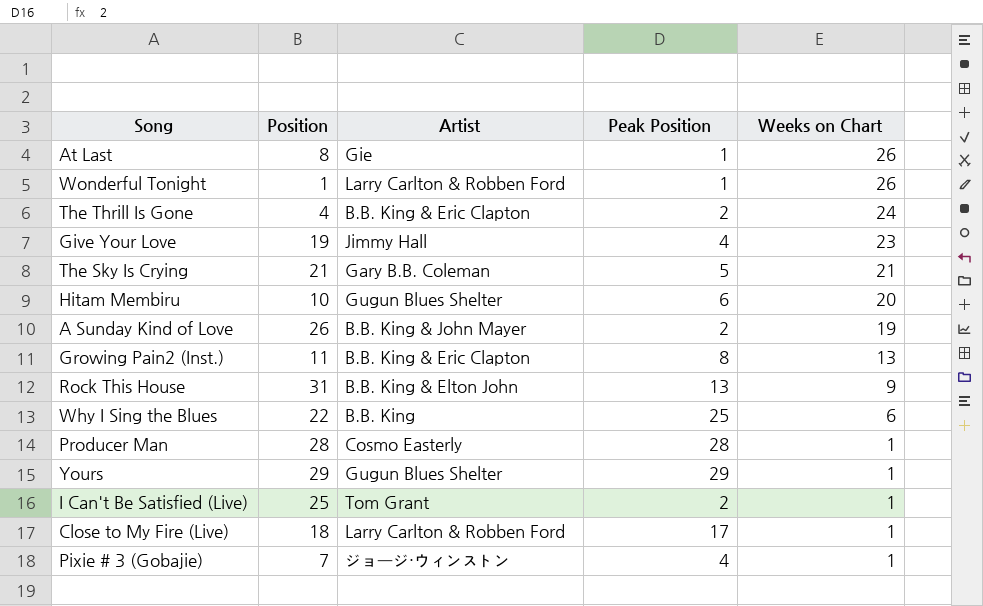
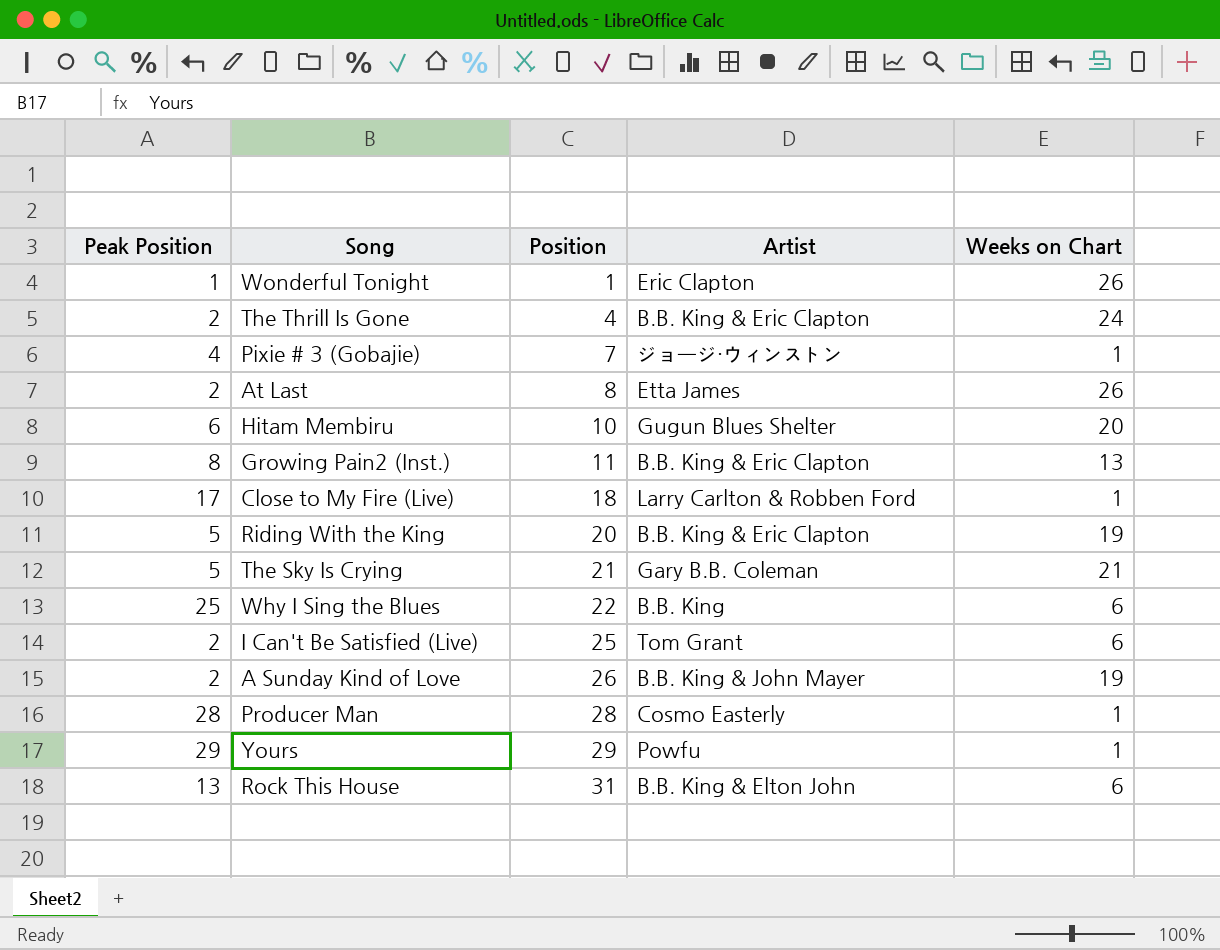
row order: Weeks on Chart descending -> Position ascending
column Peak Position | position: 4 -> 1
row Give Your Love: 19 | Jimmy Hall | 4 | 23 -> none
Wonderful Tonight | Artist: Larry Carlton & Robben Ford -> Eric Clapton
At Last | Peak Position: 1 -> 2
At Last | Artist: Gie -> Etta James
row Riding With the King: none -> 5 | 20 | B.B. King & Eric Clapton | 19
I Can't Be Satisfied (Live) | Weeks on Chart: 1 -> 6
Yours | Artist: Gugun Blues Shelter -> Powfu
Rock This House | Weeks on Chart: 9 -> 6

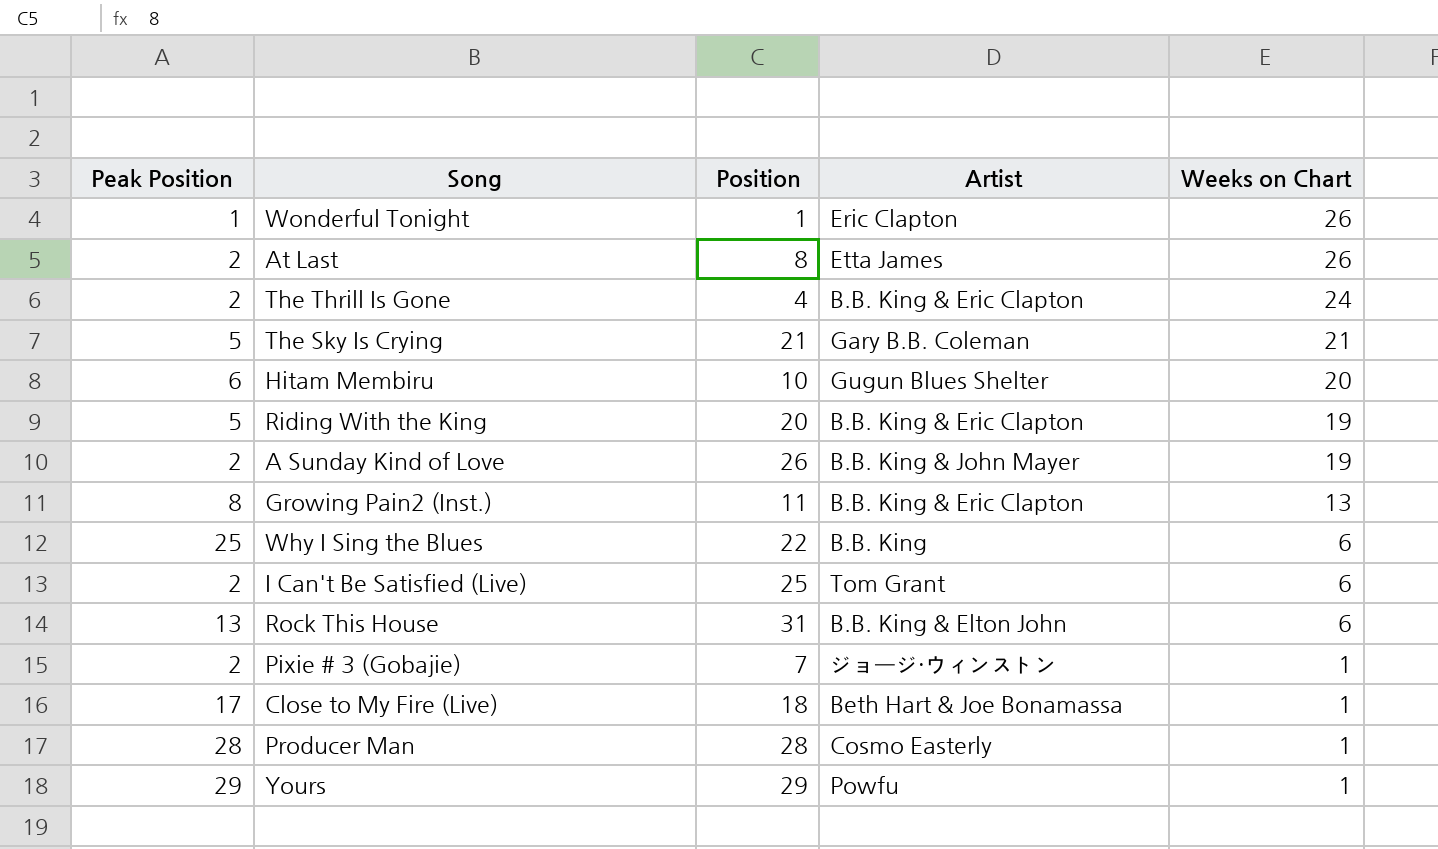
row order: Position ascending -> Weeks on Chart descending
Pixie # 3 (Gobajie) | Peak Position: 4 -> 2
Close to My Fire (Live) | Artist: Larry Carlton & Robben Ford -> Beth Hart & Joe Bonamassa

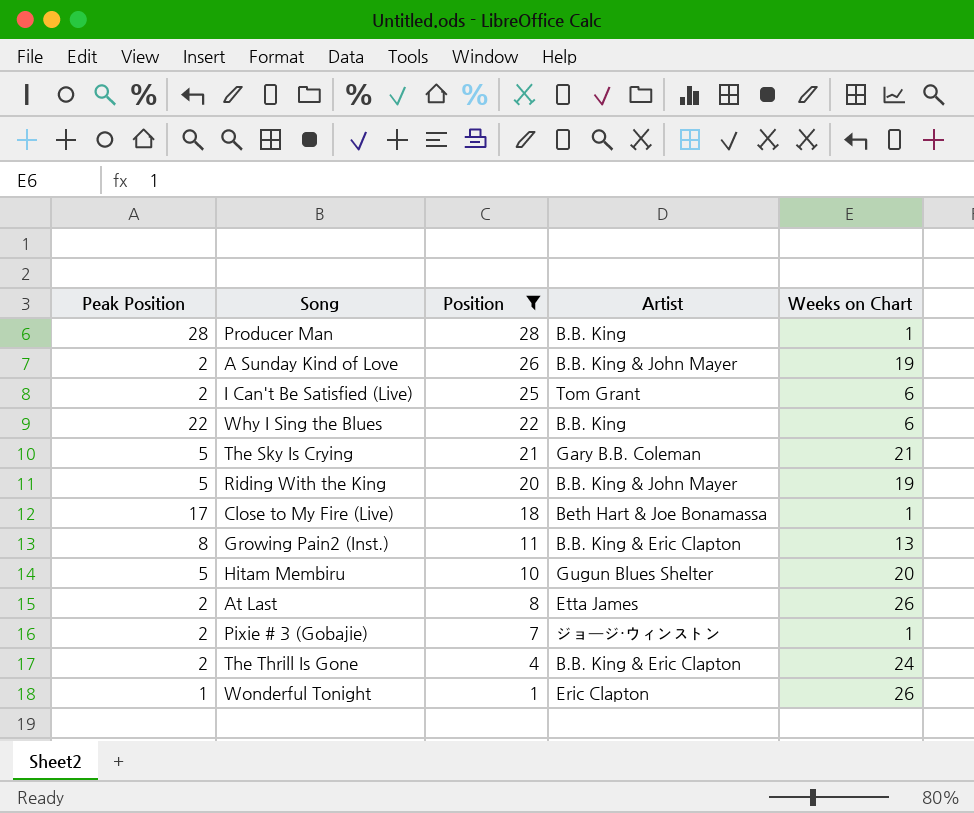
filter: none -> Position <= 28
row order: Weeks on Chart descending -> Position descending
Producer Man | Artist: Cosmo Easterly -> B.B. King
Why I Sing the Blues | Peak Position: 25 -> 22
Riding With the King | Artist: B.B. King & Eric Clapton -> B.B. King & John Mayer
Hitam Membiru | Peak Position: 6 -> 5

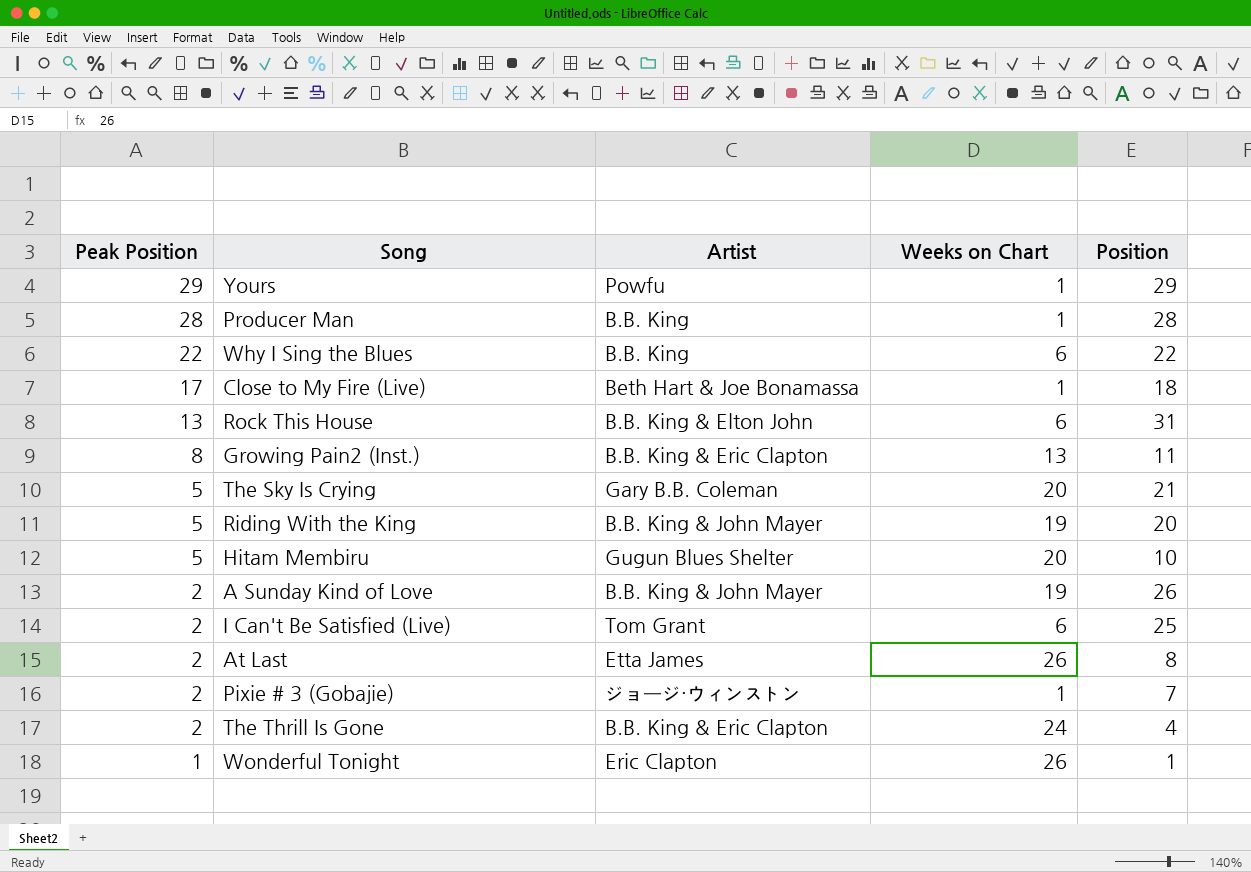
filter: Position <= 28 -> none
row order: Position descending -> Peak Position descending
column Position | position: 3 -> 5
The Sky Is Crying | Weeks on Chart: 21 -> 20

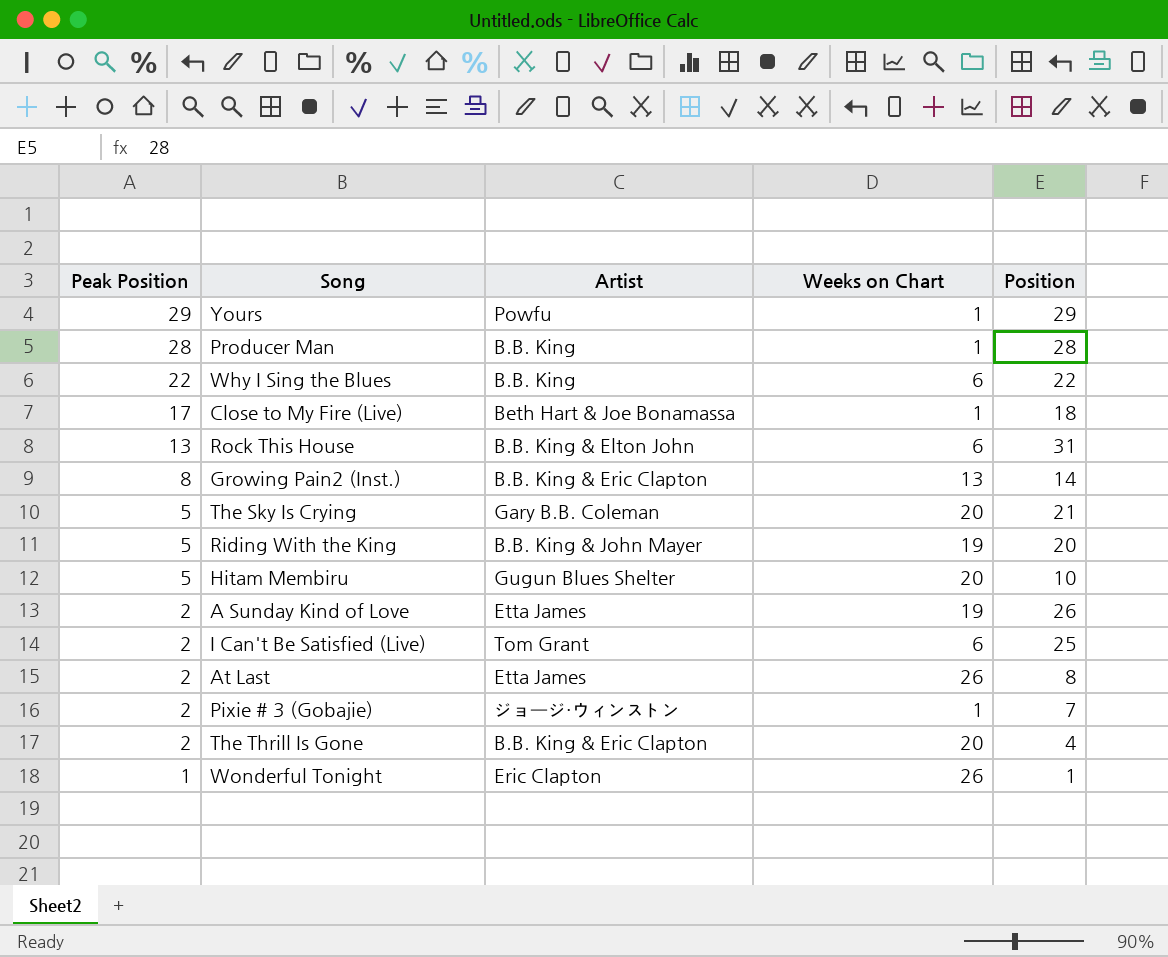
Growing Pain2 (Inst.) | Position: 11 -> 14
A Sunday Kind of Love | Artist: B.B. King & John Mayer -> Etta James
The Thrill Is Gone | Weeks on Chart: 24 -> 20

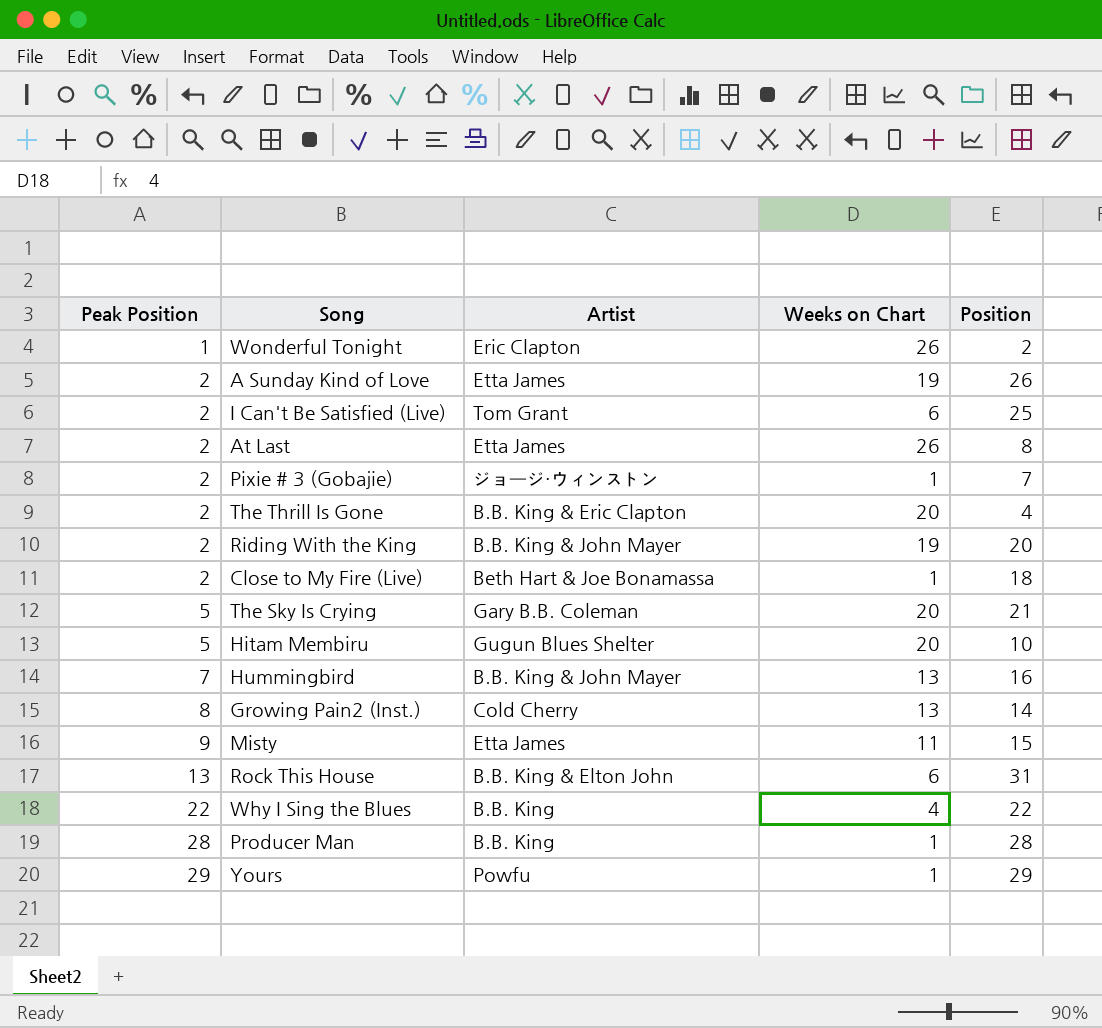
row order: Peak Position descending -> Peak Position ascending
Wonderful Tonight | Position: 1 -> 2
Riding With the King | Peak Position: 5 -> 2
Close to My Fire (Live) | Peak Position: 17 -> 2
row Hummingbird: none -> 7 | B.B. King & John Mayer | 13 | 16
Growing Pain2 (Inst.) | Artist: B.B. King & Eric Clapton -> Cold Cherry
row Misty: none -> 9 | Etta James | 11 | 15
Why I Sing the Blues | Weeks on Chart: 6 -> 4

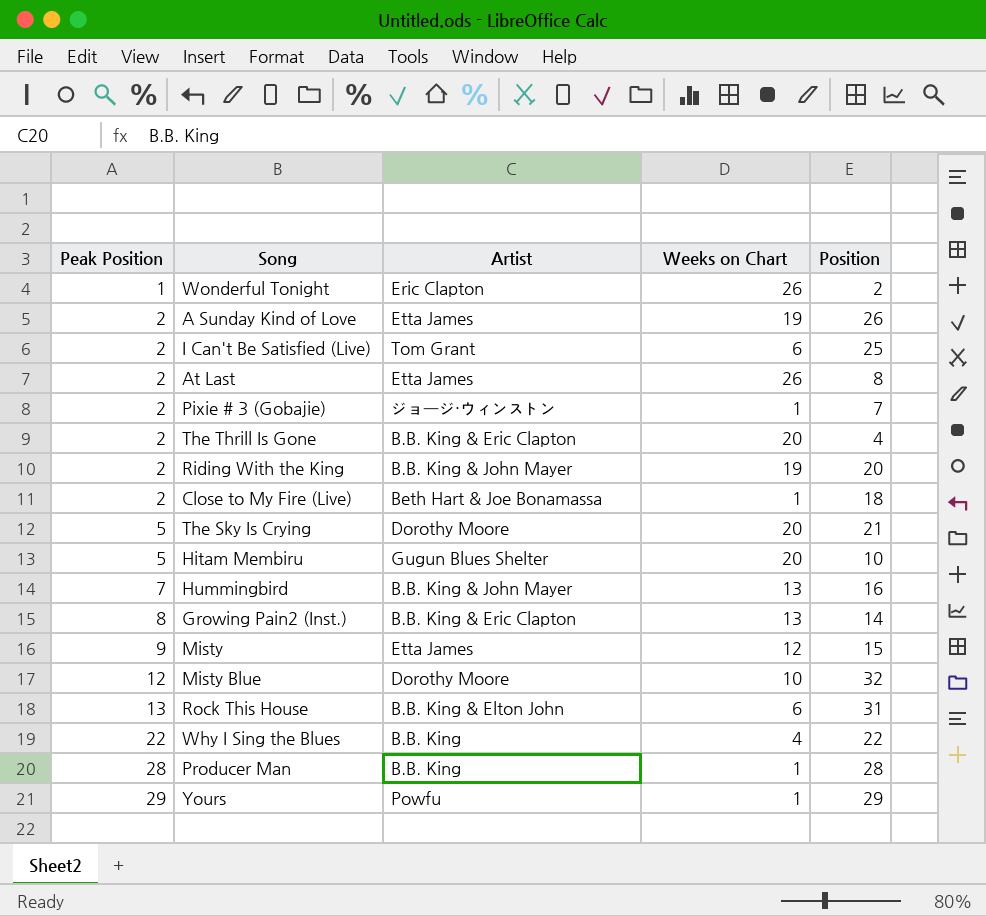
The Sky Is Crying | Artist: Gary B.B. Coleman -> Dorothy Moore
Growing Pain2 (Inst.) | Artist: Cold Cherry -> B.B. King & Eric Clapton
Misty | Weeks on Chart: 11 -> 12
row Misty Blue: none -> 12 | Dorothy Moore | 10 | 32

